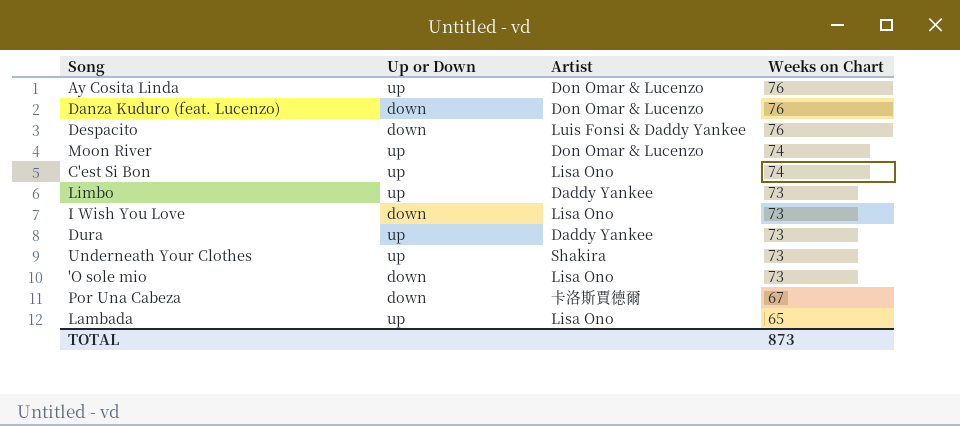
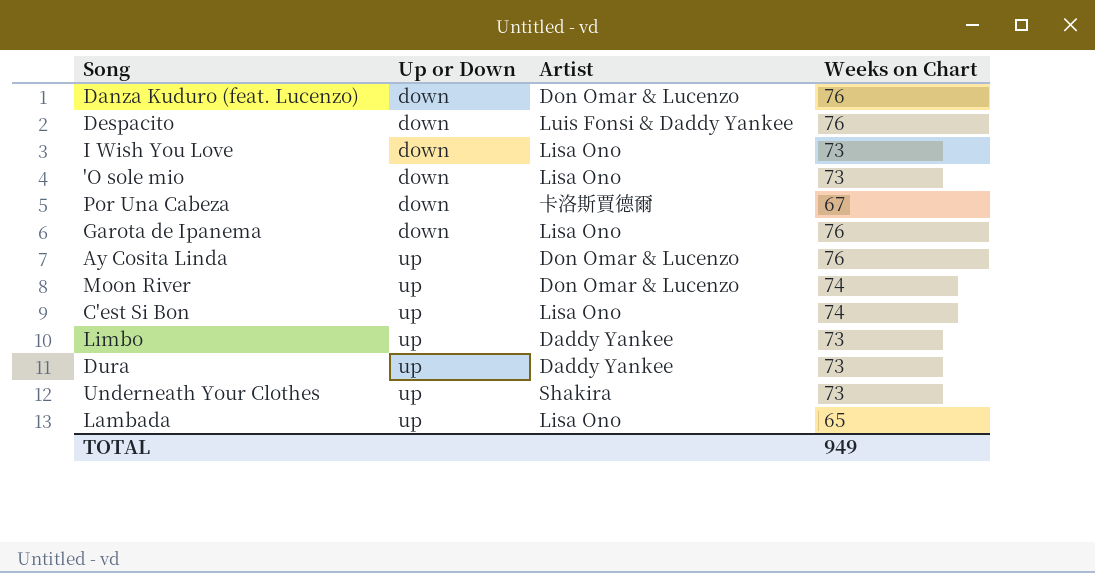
row order: Weeks on Chart descending -> Up or Down ascending
row Garota de Ipanema: none -> down | Lisa Ono | 76
TOTAL | Weeks on Chart: 873 -> 949

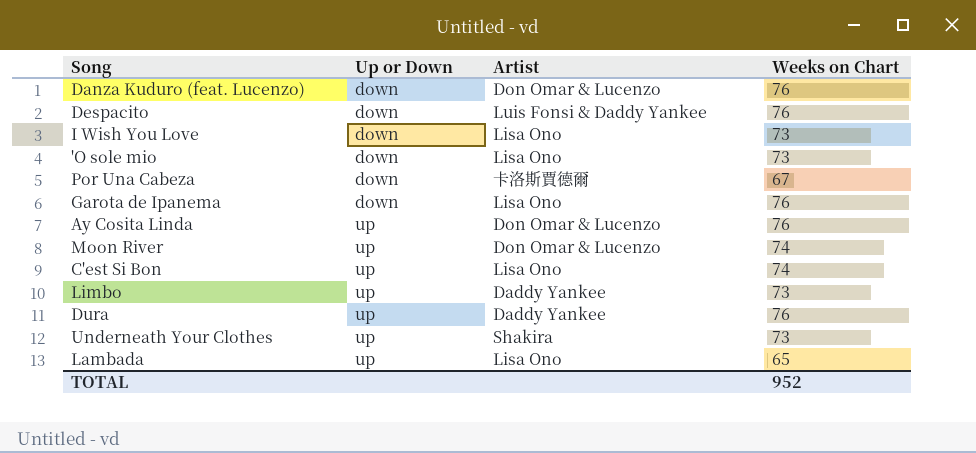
Dura | Weeks on Chart: 73 -> 76
TOTAL | Weeks on Chart: 949 -> 952

